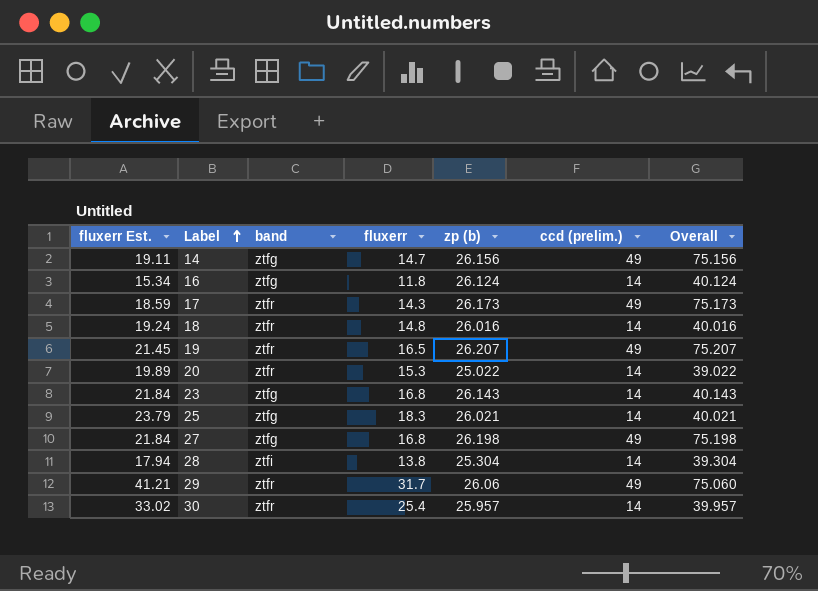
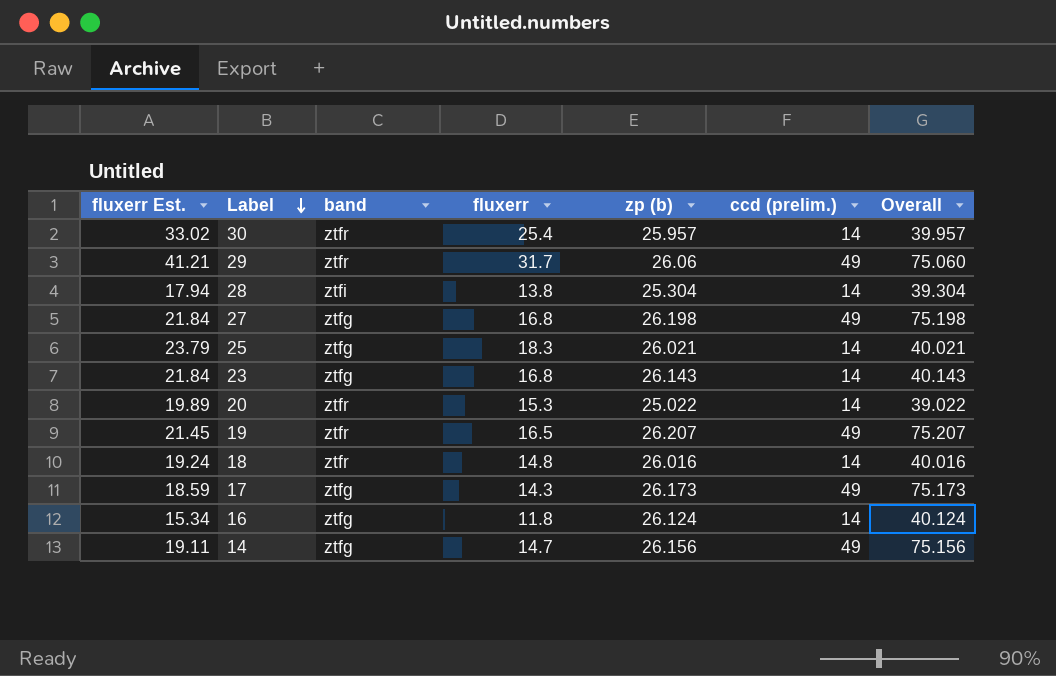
row order: Label ascending -> Label descending
17 | band: ztfr -> ztfg

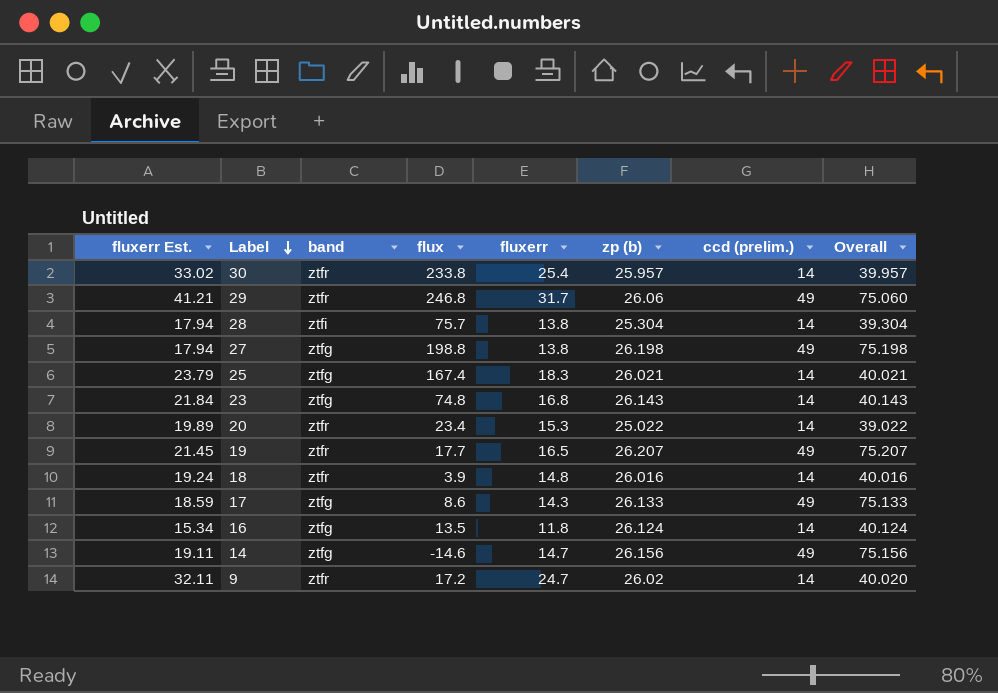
column flux | position: none -> 4
27 | fluxerr Est.: 21.84 -> 17.94
27 | fluxerr: 16.8 -> 13.8
17 | zp (b): 26.173 -> 26.133
17 | Overall: 75.173 -> 75.133
row 9: none -> 32.11 | ztfr | 17.2 | 24.7 | 26.02 | 14 | 40.020

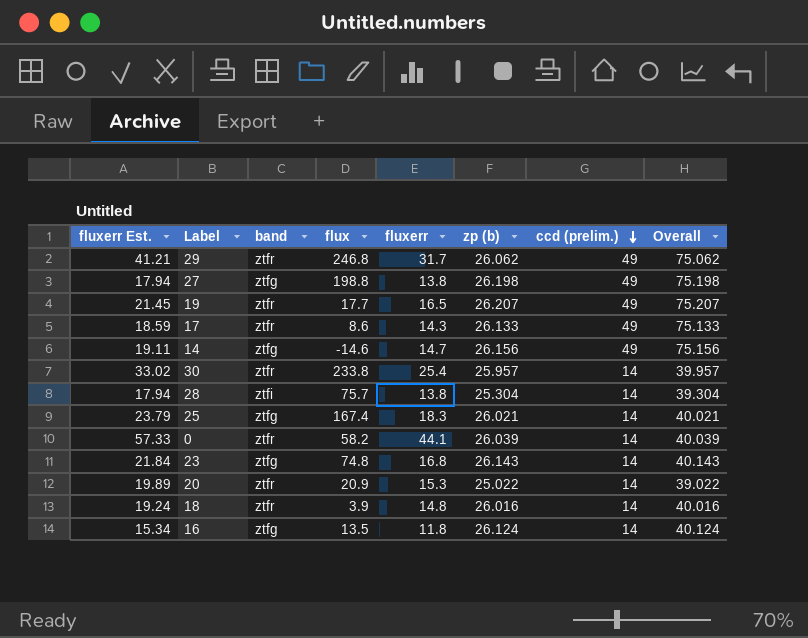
row order: Label descending -> ccd (prelim.) descending
row 9: 32.11 | ztfr | 17.2 | 24.7 | 26.02 | 14 | 40.020 -> none
29 | zp (b): 26.06 -> 26.062
29 | Overall: 75.060 -> 75.062
17 | band: ztfg -> ztfr
row 0: none -> 57.33 | ztfr | 58.2 | 44.1 | 26.039 | 14 | 40.039
20 | flux: 23.4 -> 20.9

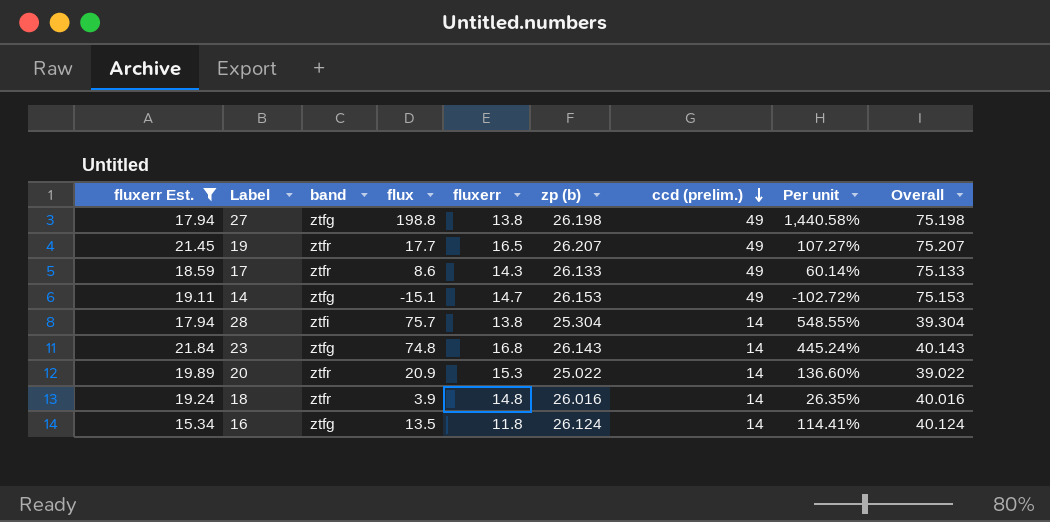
filter: none -> fluxerr Est. <= 21.84
column Per unit | formula: none -> [flux] / [fluxerr]
14 | flux: -14.6 -> -15.1
14 | zp (b): 26.156 -> 26.153
14 | Overall: 75.156 -> 75.153

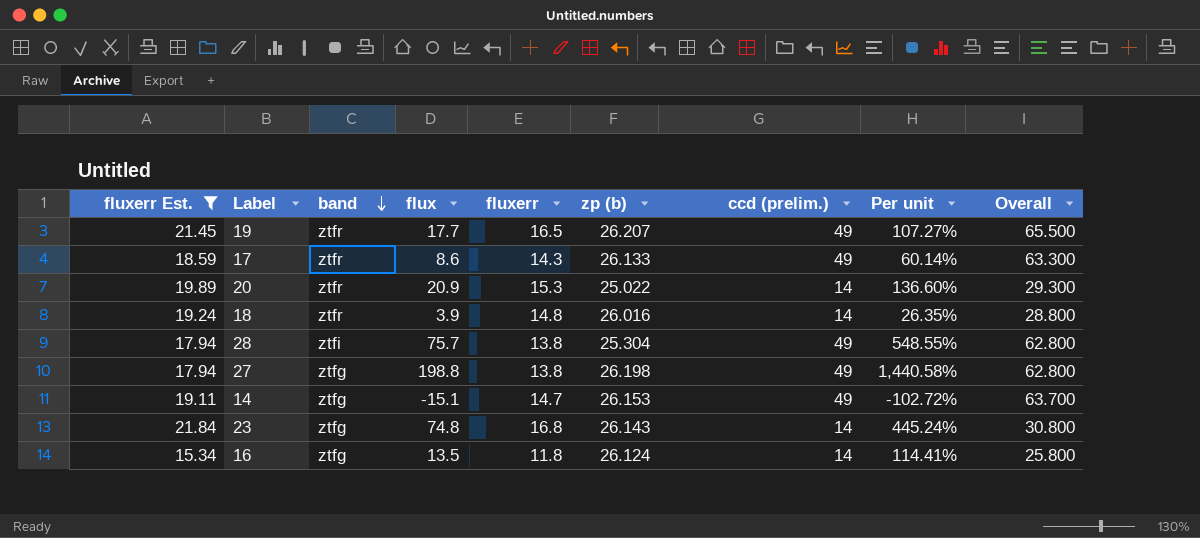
row order: ccd (prelim.) descending -> band descending
column Overall | formula: [zp (b)] + [ccd (prelim.)] -> [fluxerr] + [ccd (prelim.)]
28 | ccd (prelim.): 14 -> 49

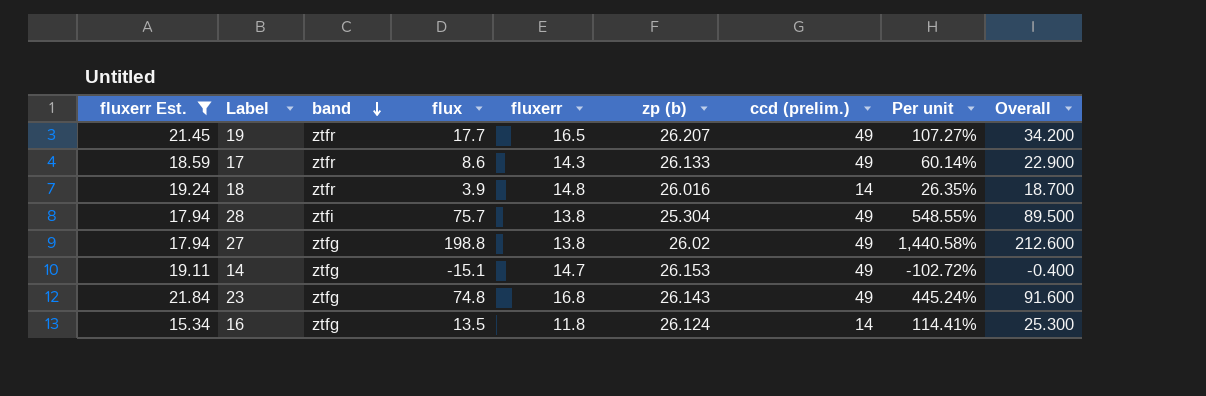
column Overall | formula: [fluxerr] + [ccd (prelim.)] -> [flux] + [fluxerr]
row 20: 19.89 | ztfr | 20.9 | 15.3 | 25.022 | 14 | 136.60% | 29.300 -> none
27 | zp (b): 26.198 -> 26.02
23 | ccd (prelim.): 14 -> 49

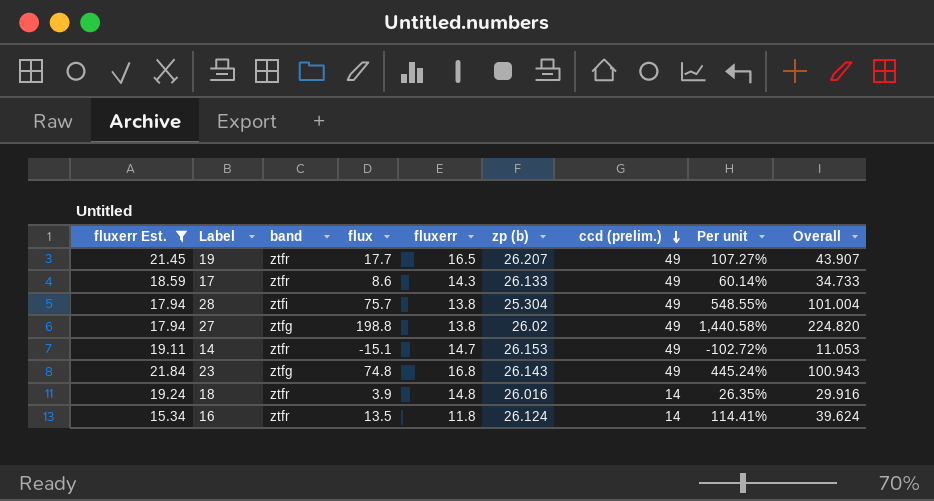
row order: band descending -> ccd (prelim.) descending
column Overall | formula: [flux] + [fluxerr] -> [flux] + [zp (b)]
14 | band: ztfg -> ztfr
16 | band: ztfg -> ztfr

